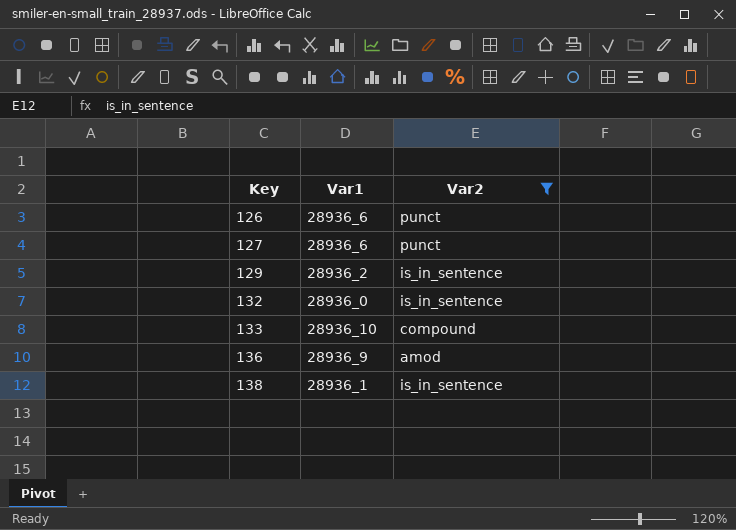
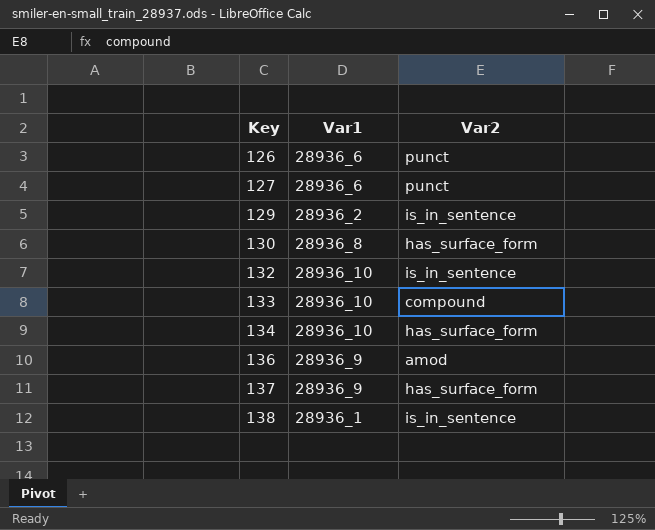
filter: Var2 != has_surface_form -> none
132 | Var1: 28936_0 -> 28936_10

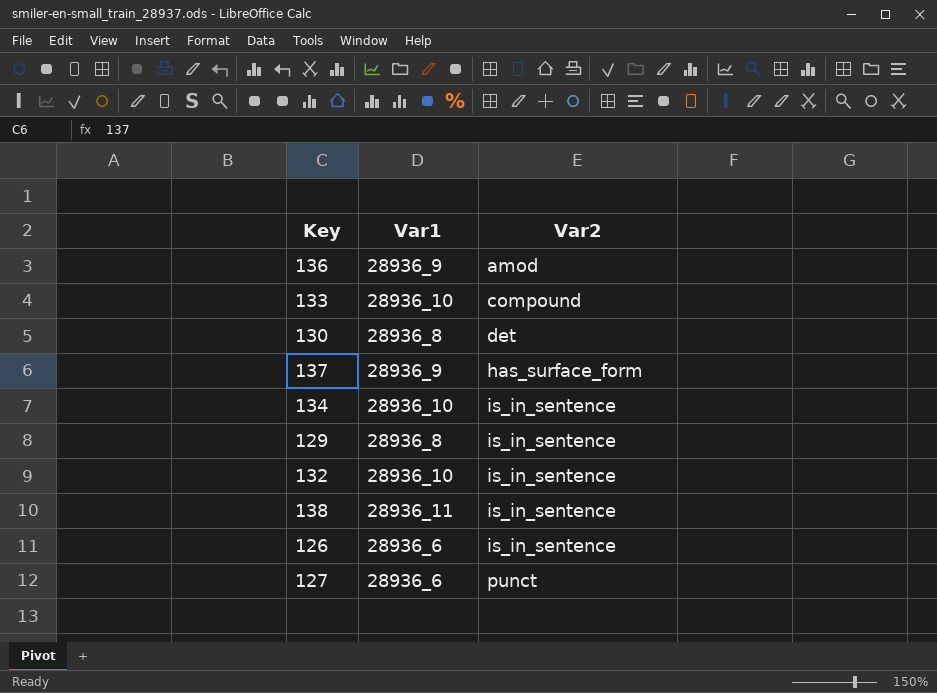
row order: Key ascending -> Var2 ascending
130 | Var2: has_surface_form -> det
134 | Var2: has_surface_form -> is_in_sentence
129 | Var1: 28936_2 -> 28936_8
138 | Var1: 28936_1 -> 28936_11
126 | Var2: punct -> is_in_sentence

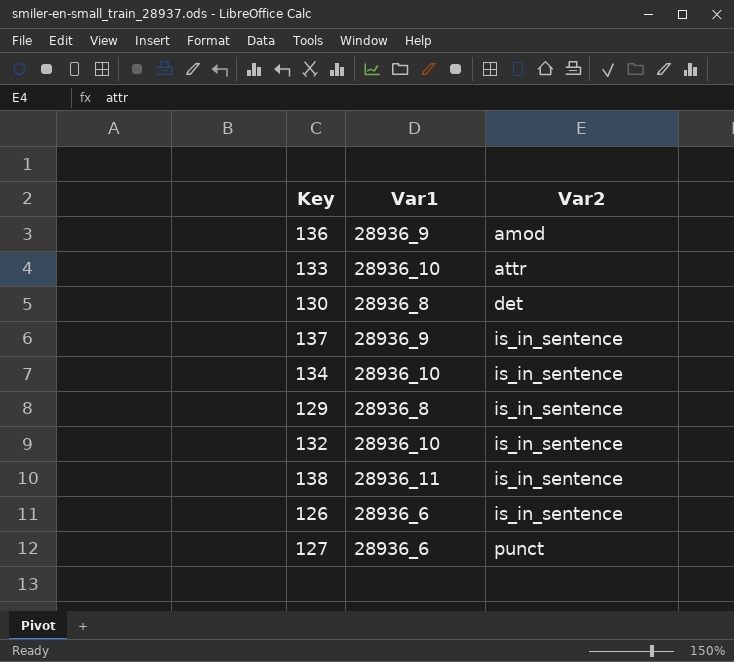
133 | Var2: compound -> attr
137 | Var2: has_surface_form -> is_in_sentence

